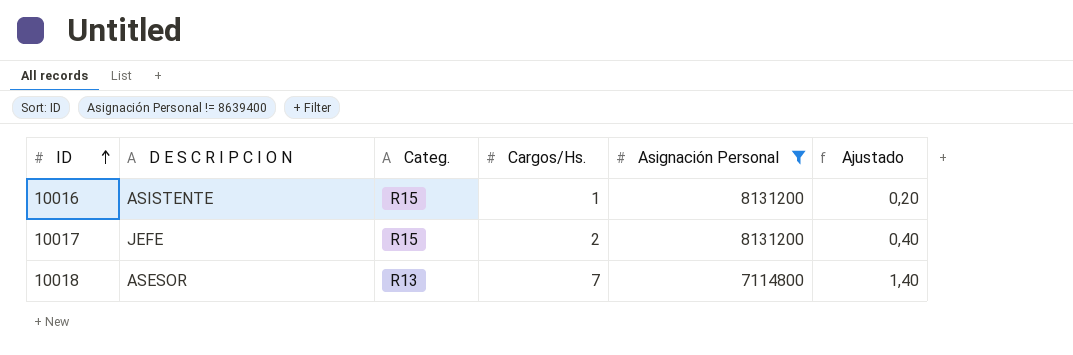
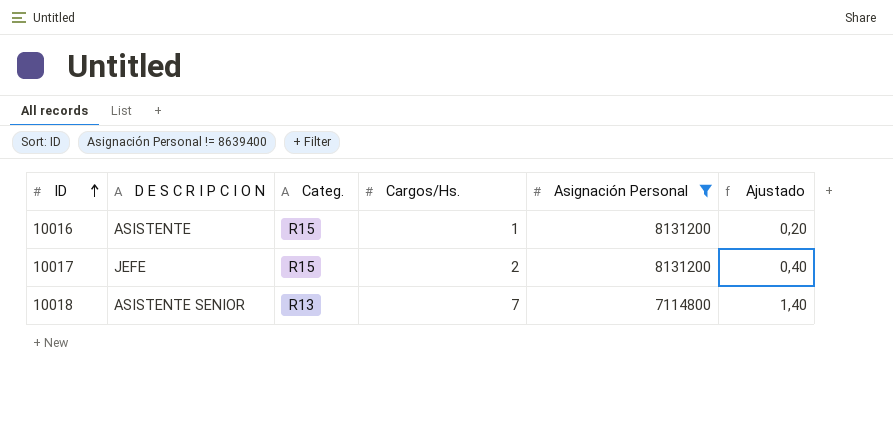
10018 | D E S C R I P C I O N: ASESOR -> ASISTENTE SENIOR

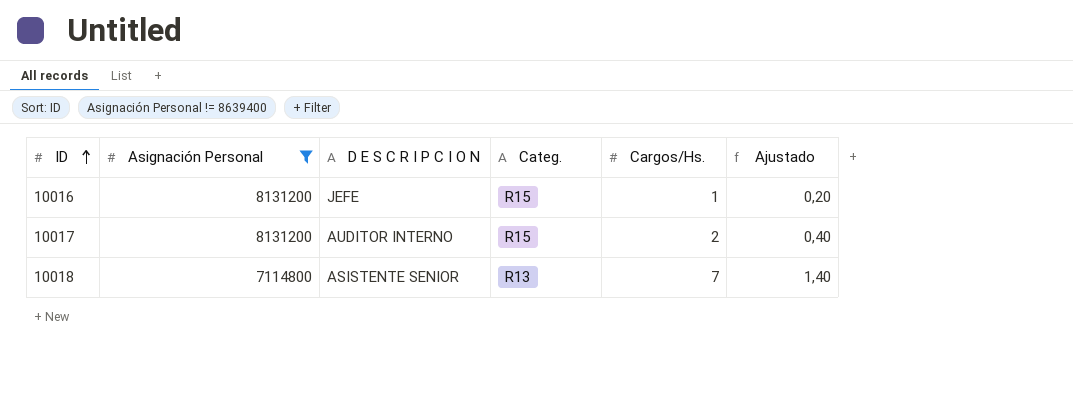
column Asignación Personal | position: 5 -> 2
10016 | D E S C R I P C I O N: ASISTENTE -> JEFE
10017 | D E S C R I P C I O N: JEFE -> AUDITOR INTERNO

